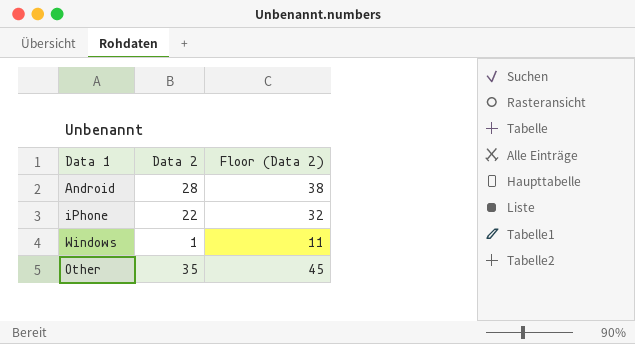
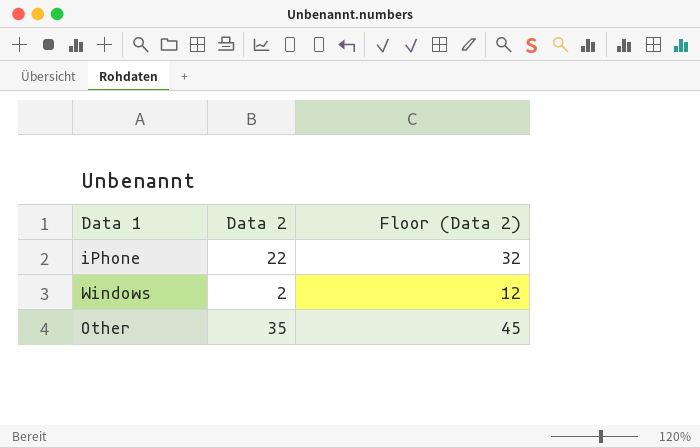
row Android: 28 | 38 -> none
Windows | Data 2: 1 -> 2
Windows | Floor (Data 2): 11 -> 12

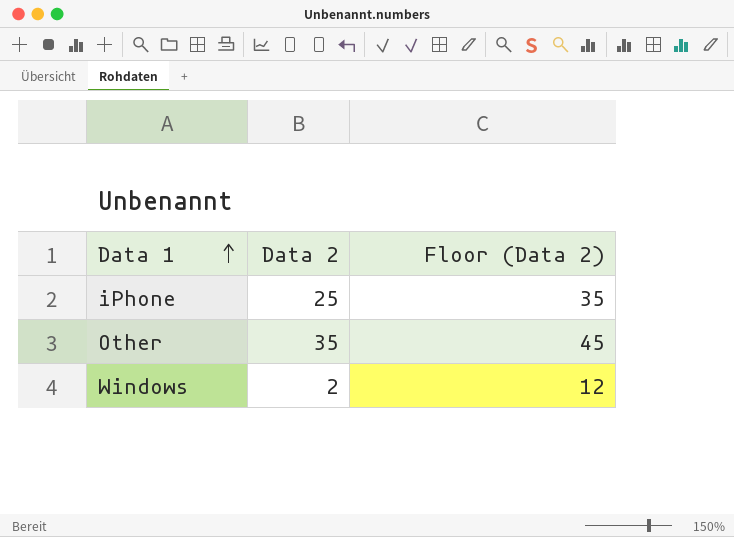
row order: none -> Data 1 ascending
iPhone | Data 2: 22 -> 25
iPhone | Floor (Data 2): 32 -> 35

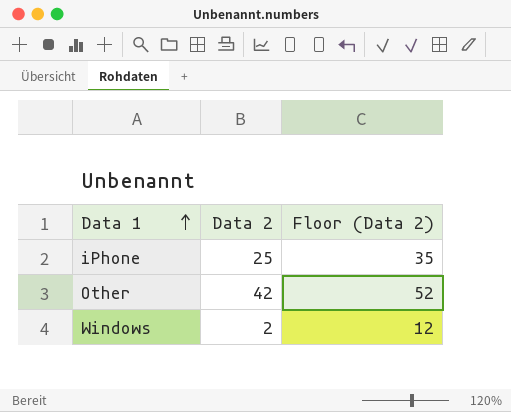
Other | Data 2: 35 -> 42
Other | Floor (Data 2): 45 -> 52

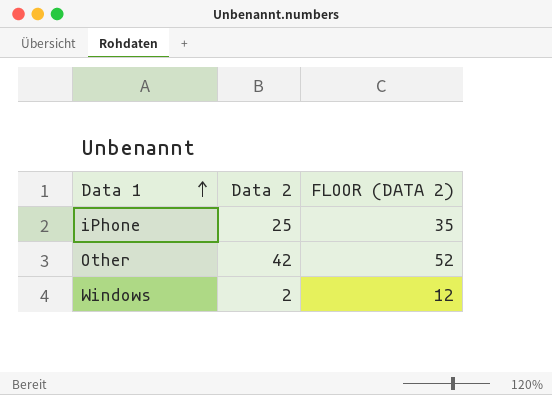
column name: Floor (Data 2) -> FLOOR (DATA 2)

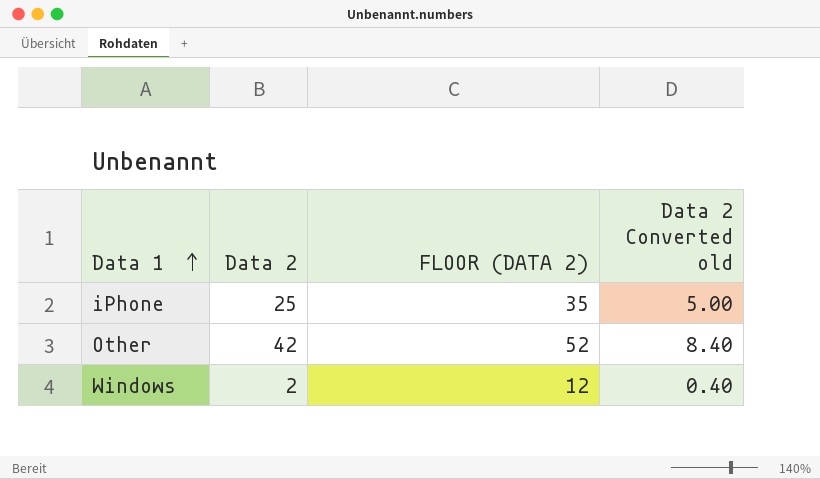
column Data 2 Converted old | formula: none -> [Data 2] * 0.2

